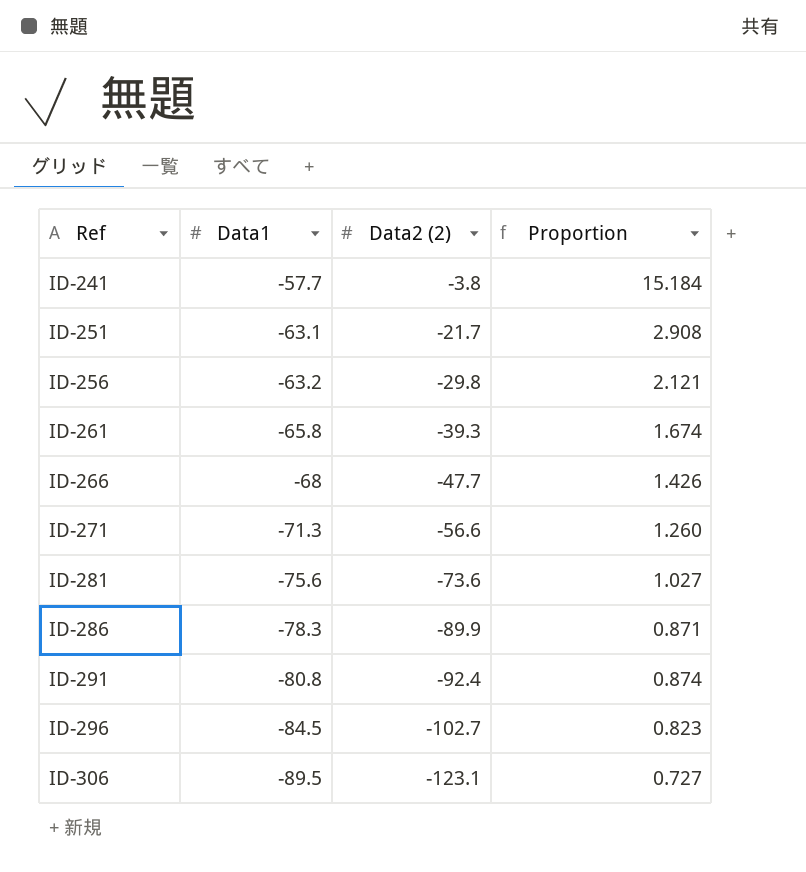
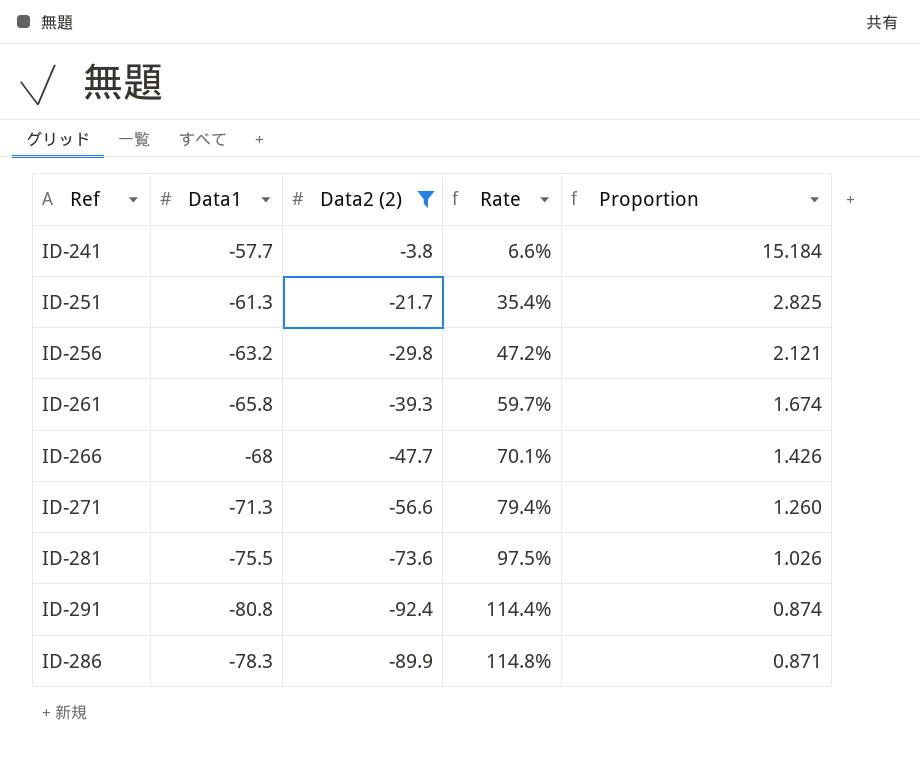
filter: none -> Data2 (2) >= -92.4
row order: Ref ascending -> Rate ascending
column Rate | formula: none -> [Data2 (2)] / [Data1]
ID-251 | Data1: -63.1 -> -61.3
ID-251 | Proportion: 2.908 -> 2.825
ID-281 | Data1: -75.6 -> -75.5
ID-281 | Proportion: 1.027 -> 1.026

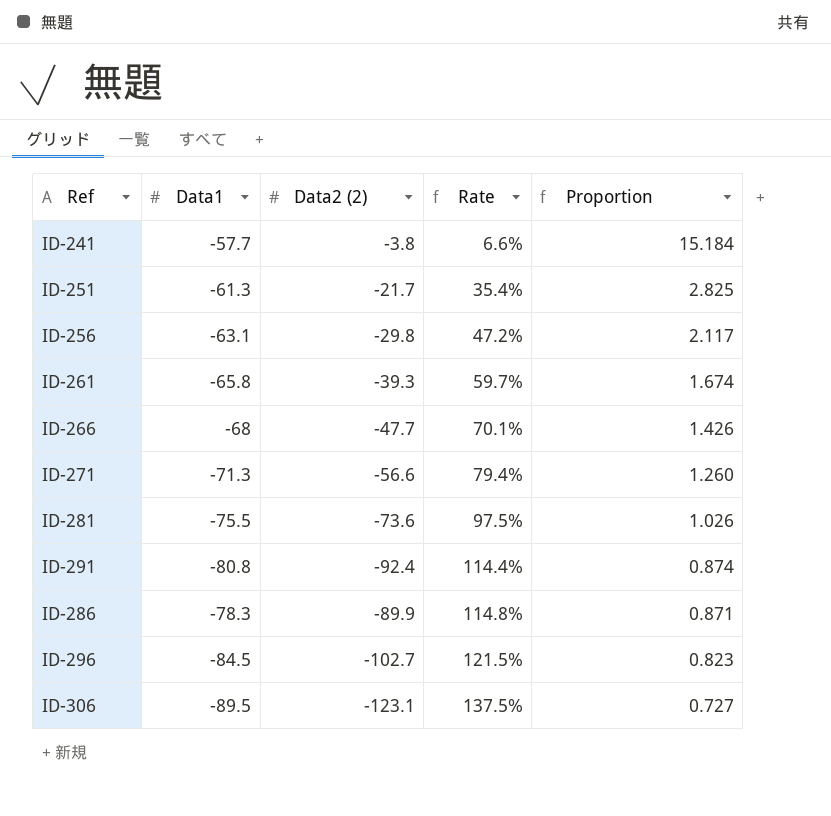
filter: Data2 (2) >= -92.4 -> none
ID-256 | Data1: -63.2 -> -63.1
ID-256 | Proportion: 2.121 -> 2.117

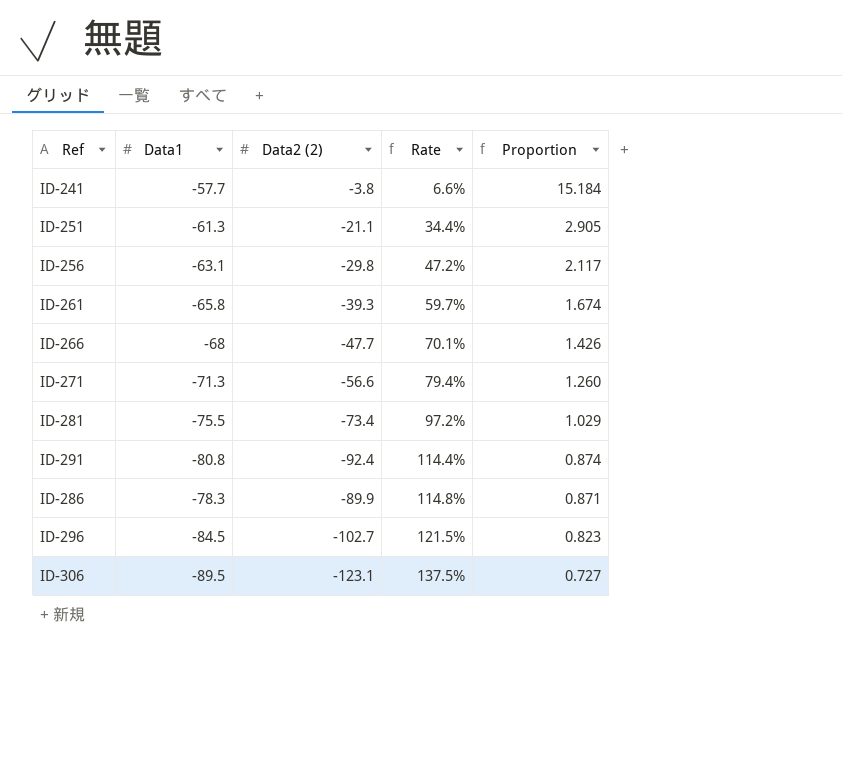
ID-251 | Data2 (2): -21.7 -> -21.1
ID-251 | Rate: 35.4% -> 34.4%
ID-251 | Proportion: 2.825 -> 2.905
ID-281 | Data2 (2): -73.6 -> -73.4
ID-281 | Rate: 97.5% -> 97.2%
ID-281 | Proportion: 1.026 -> 1.029

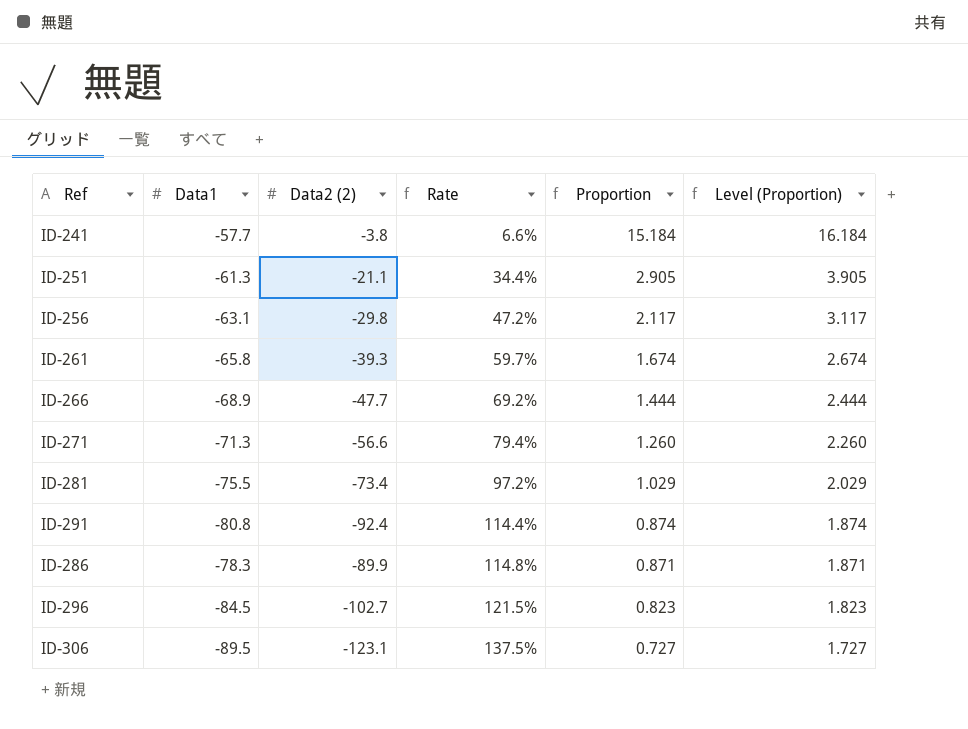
column Level (Proportion) | formula: none -> [Proportion] + 1
ID-266 | Data1: -68 -> -68.9
ID-266 | Rate: 70.1% -> 69.2%
ID-266 | Proportion: 1.426 -> 1.444

